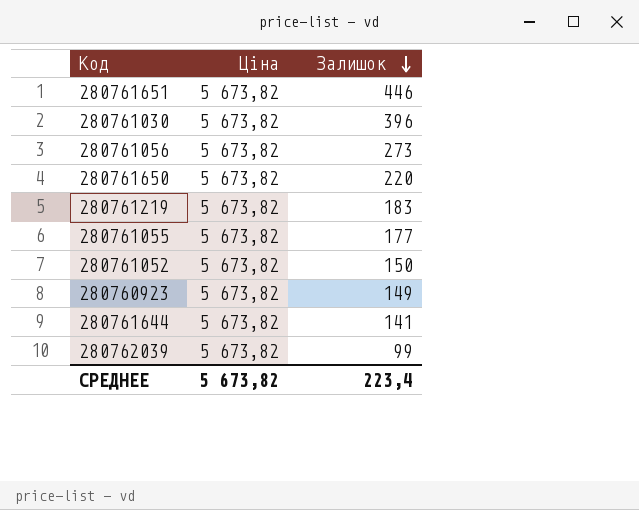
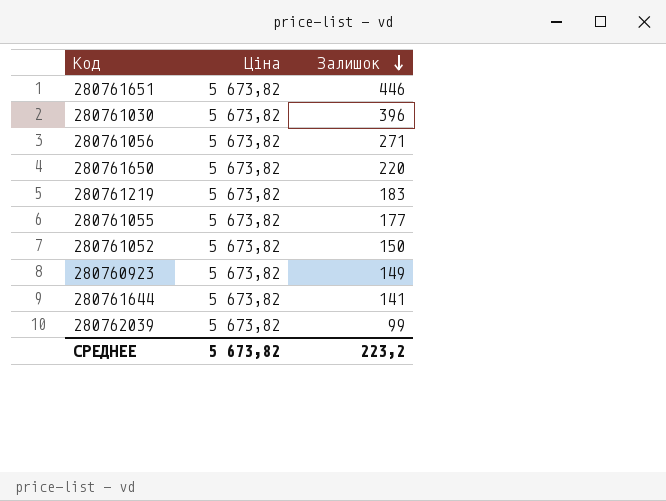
280761056 | Залишок: 273 -> 271
СРЕДНЕЕ | Залишок: 223,4 -> 223,2

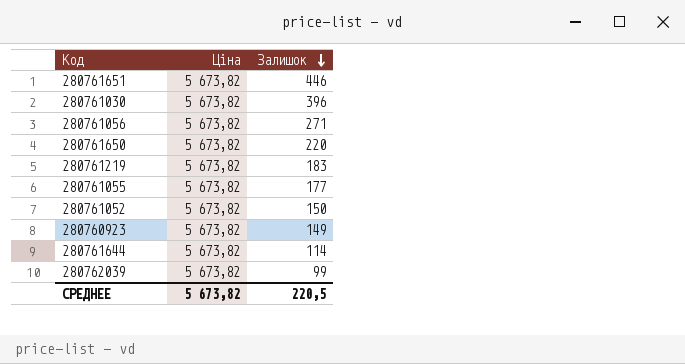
280761644 | Залишок: 141 -> 114
СРЕДНЕЕ | Залишок: 223,2 -> 220,5

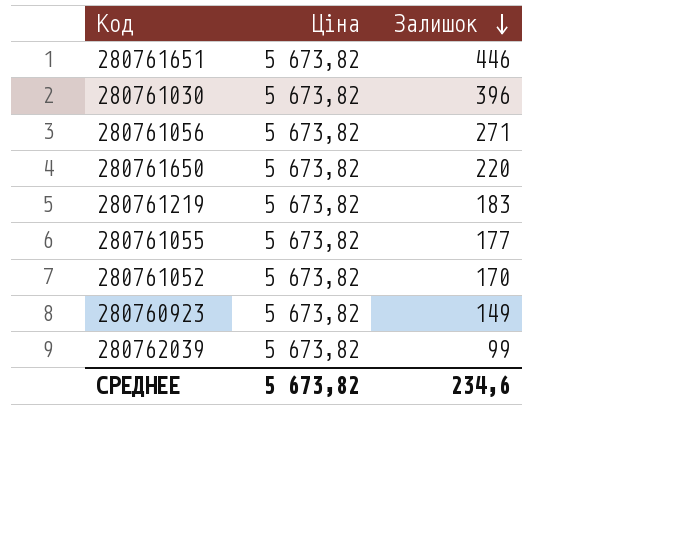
row 280761644: 5 673,82 | 114 -> none
280761052 | Залишок: 150 -> 170
СРЕДНЕЕ | Залишок: 220,5 -> 234,6

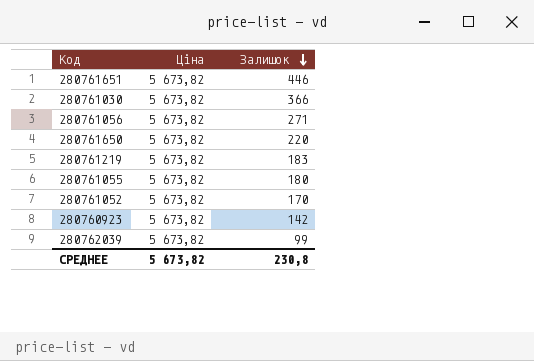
280761030 | Залишок: 396 -> 366
280761055 | Залишок: 177 -> 180
280760923 | Залишок: 149 -> 142
СРЕДНЕЕ | Залишок: 234,6 -> 230,8

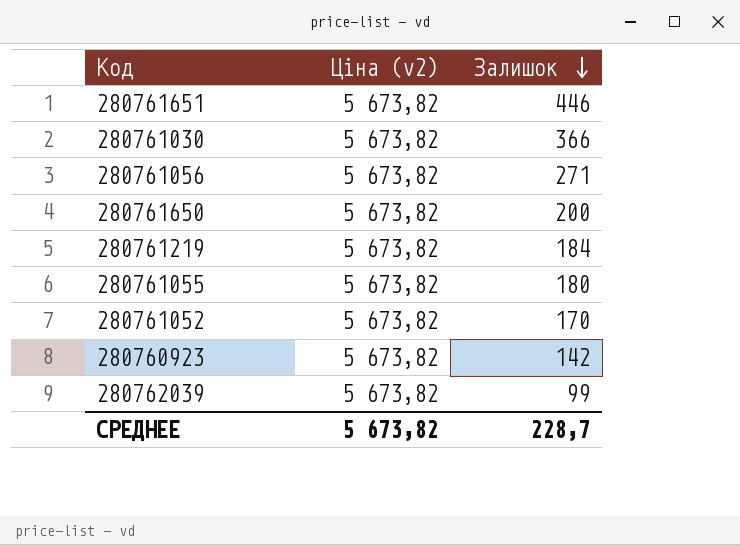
column name: Ціна -> Ціна (v2)
280761650 | Залишок: 220 -> 200
280761219 | Залишок: 183 -> 184
СРЕДНЕЕ | Залишок: 230,8 -> 228,7

